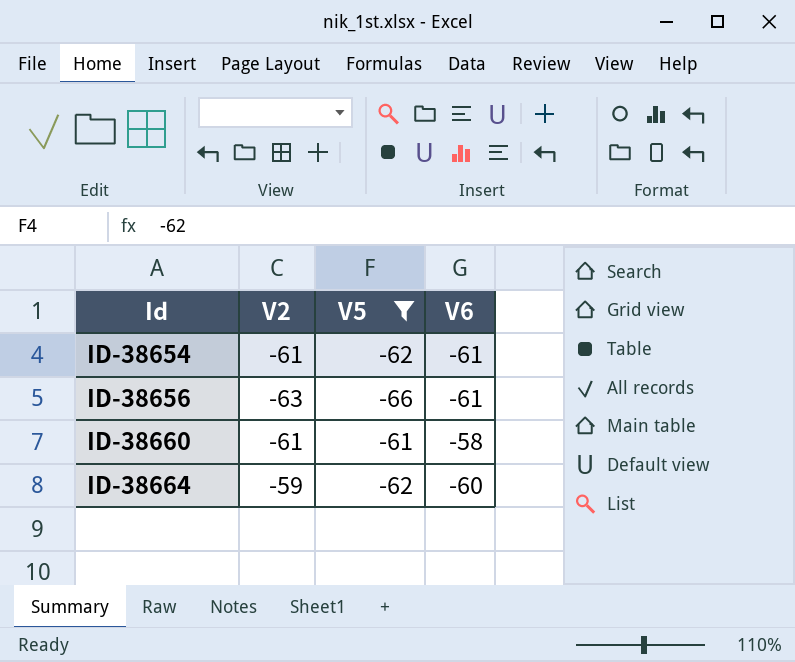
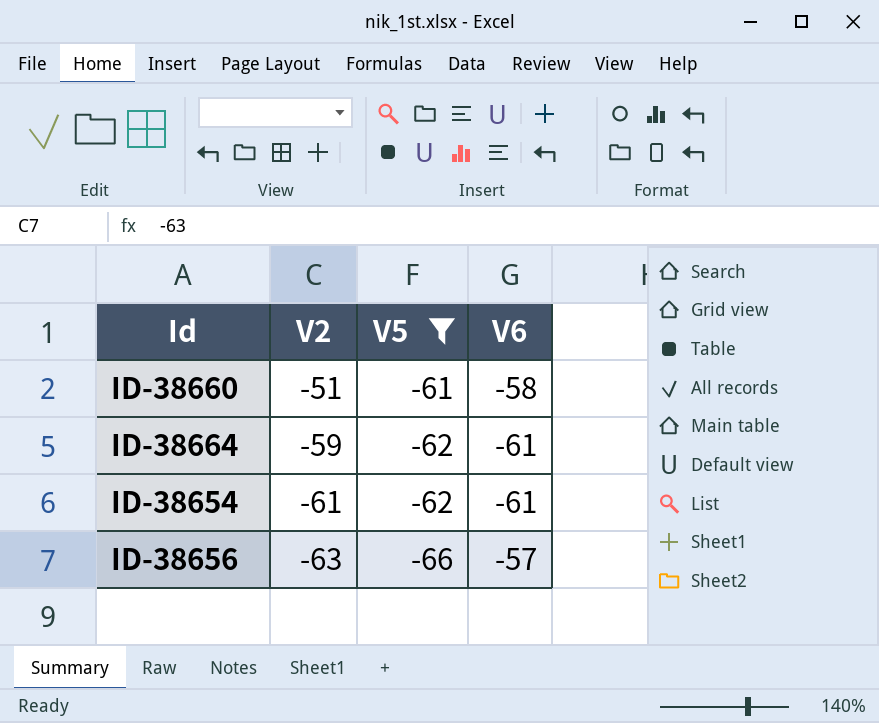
row order: Id ascending -> V2 descending
ID-38660 | V2: -61 -> -51
ID-38664 | V6: -60 -> -61
ID-38656 | V6: -61 -> -57

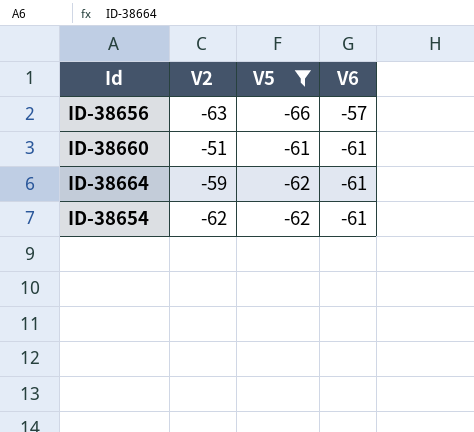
row order: V2 descending -> V6 descending
ID-38660 | V6: -58 -> -61
ID-38654 | V2: -61 -> -62

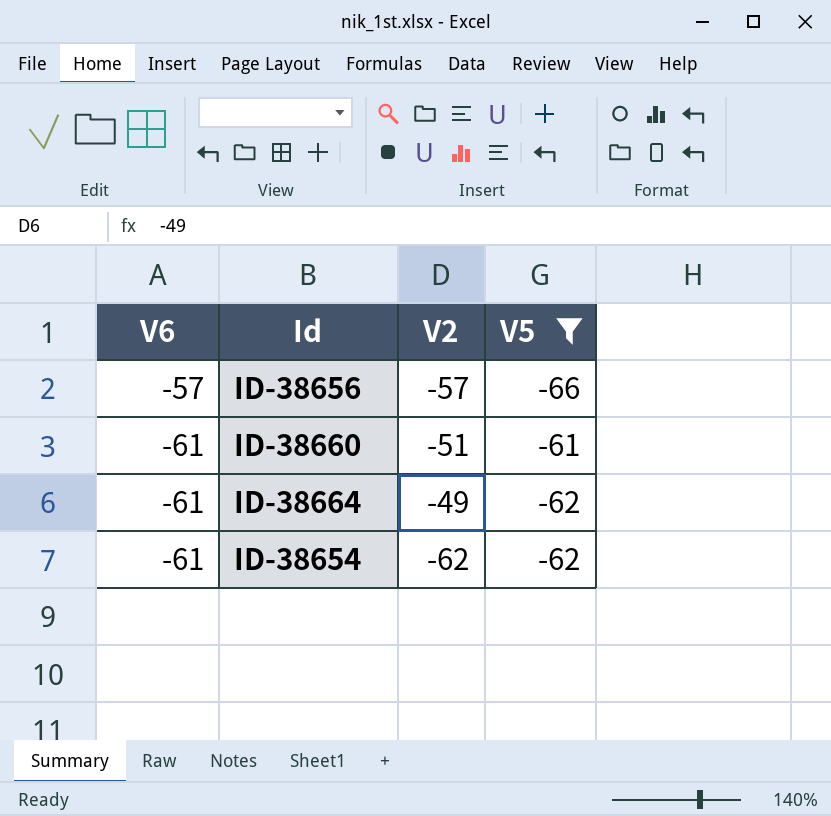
column V6 | position: 4 -> 1
ID-38656 | V2: -63 -> -57
ID-38664 | V2: -59 -> -49

